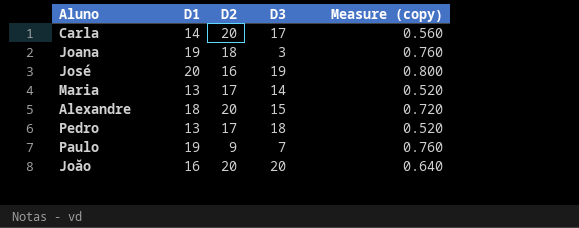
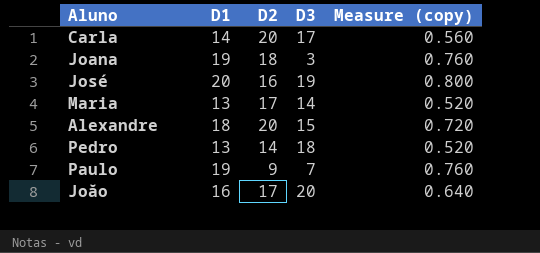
Pedro | D2: 17 -> 14
Joăo | D2: 20 -> 17

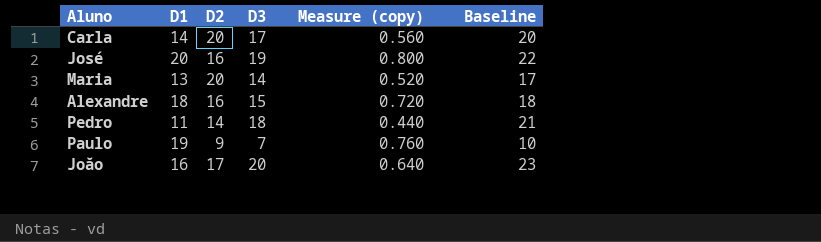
column Baseline | formula: none -> [D3] + 3
row Joana: 19 | 18 | 3 | 0.760 -> none
Maria | D2: 17 -> 20
Alexandre | D2: 20 -> 16
Pedro | D1: 13 -> 11
Pedro | Measure (copy): 0.520 -> 0.440

